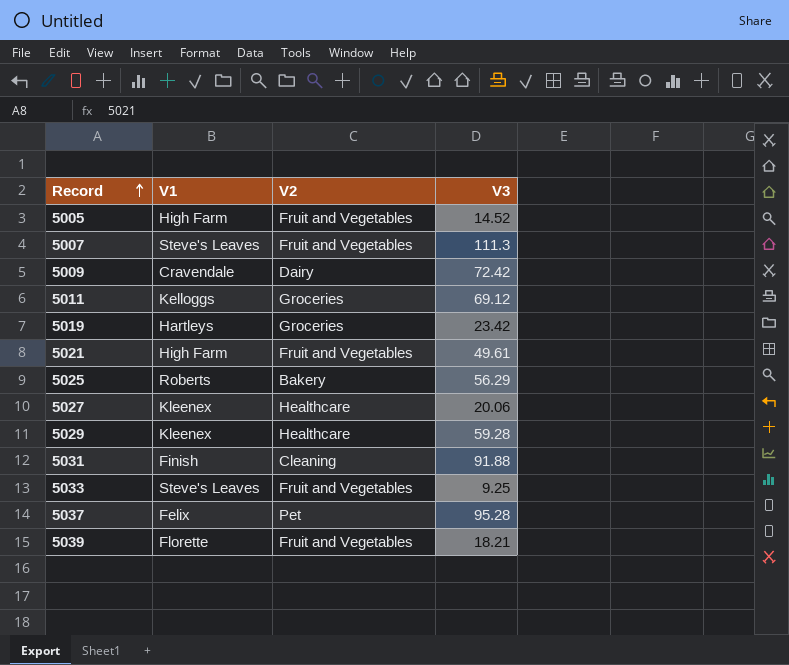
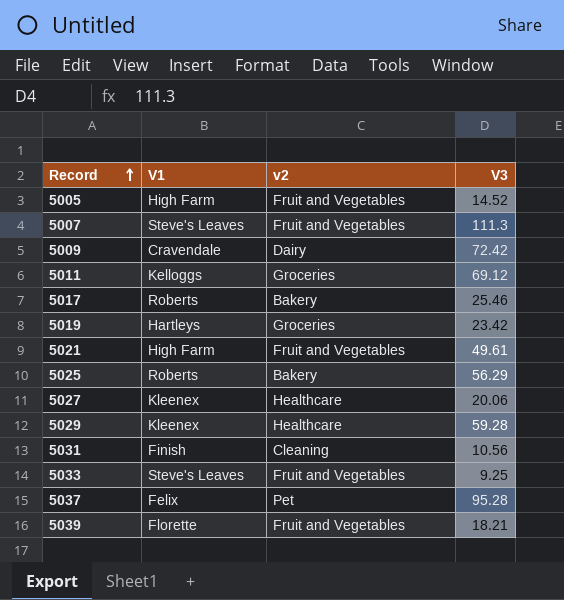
column name: V2 -> v2
row 5017: none -> Roberts | Bakery | 25.46
5031 | V3: 91.88 -> 10.56

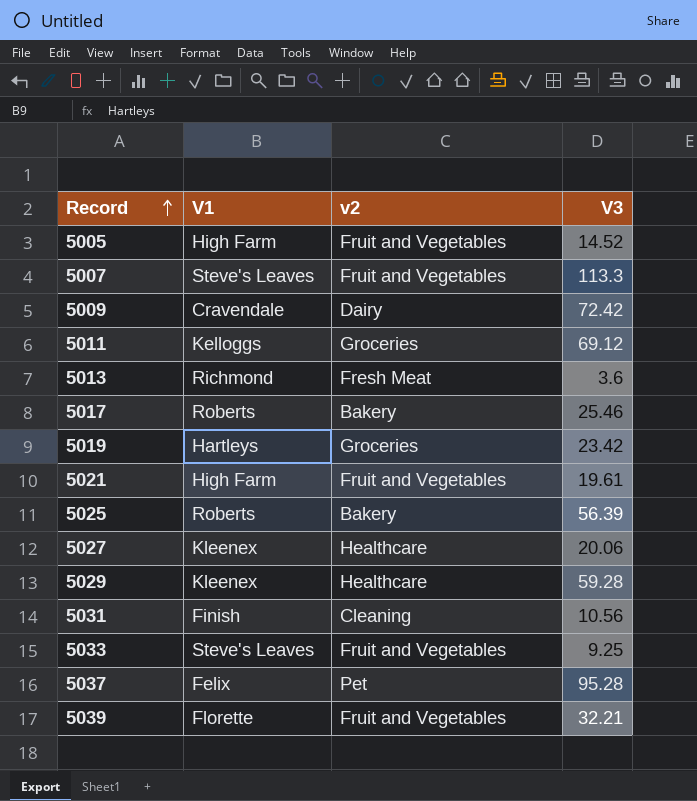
5007 | V3: 111.3 -> 113.3
row 5013: none -> Richmond | Fresh Meat | 3.6
5021 | V3: 49.61 -> 19.61
5025 | V3: 56.29 -> 56.39
5039 | V3: 18.21 -> 32.21

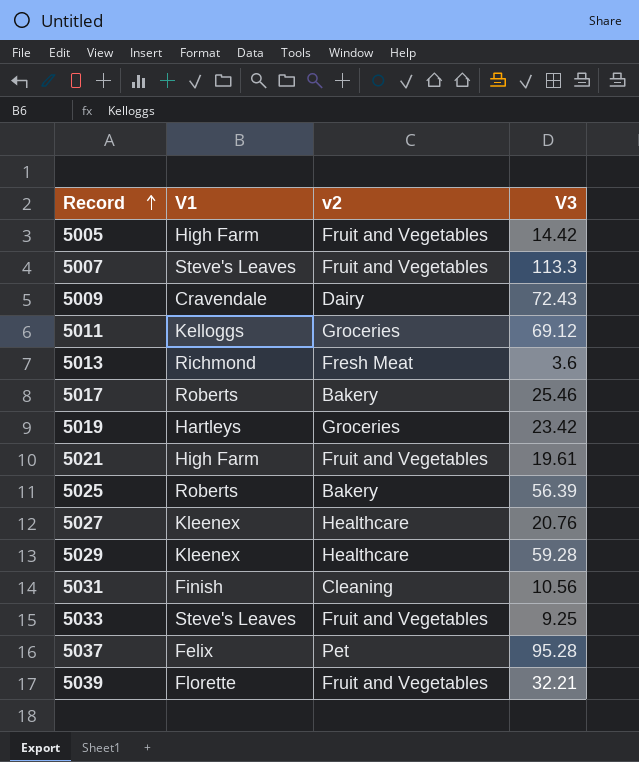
5005 | V3: 14.52 -> 14.42
5009 | V3: 72.42 -> 72.43
5027 | V3: 20.06 -> 20.76

